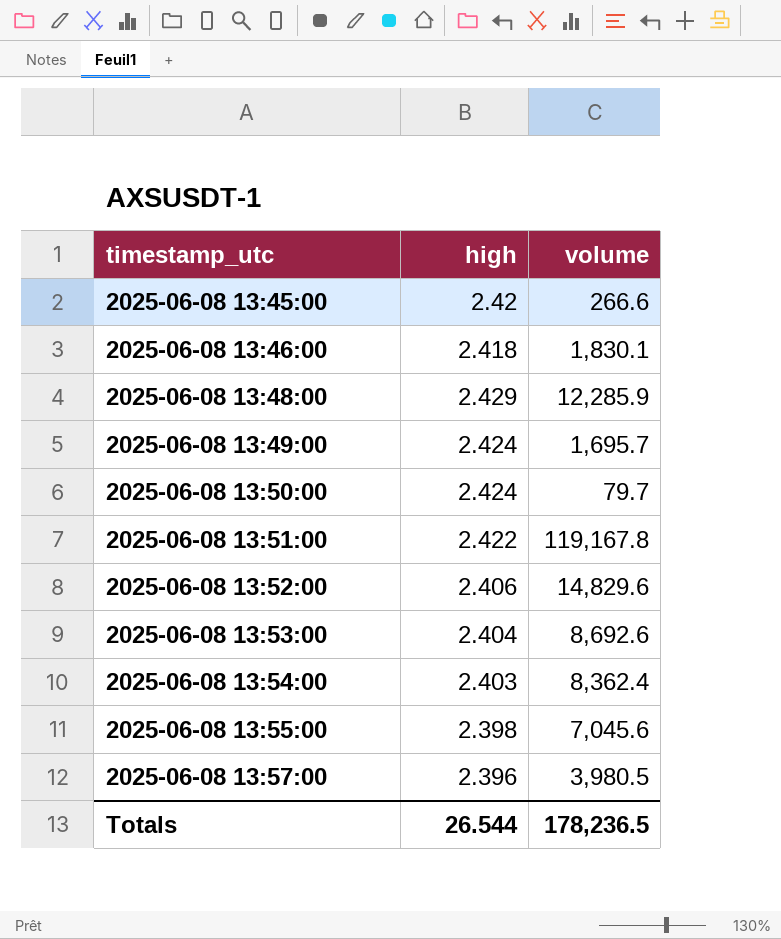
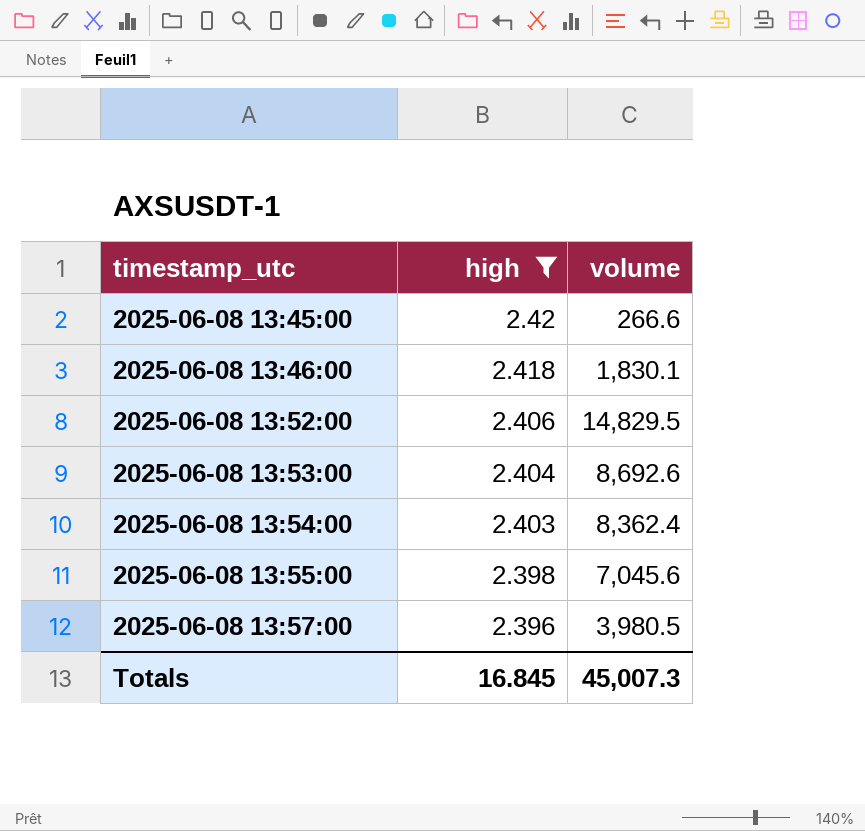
filter: none -> high <= 2.42
2025-06-08 13:52:00 | volume: 14,829.6 -> 14,829.5
Totals | high: 26.544 -> 16.845
Totals | volume: 178,236.5 -> 45,007.3

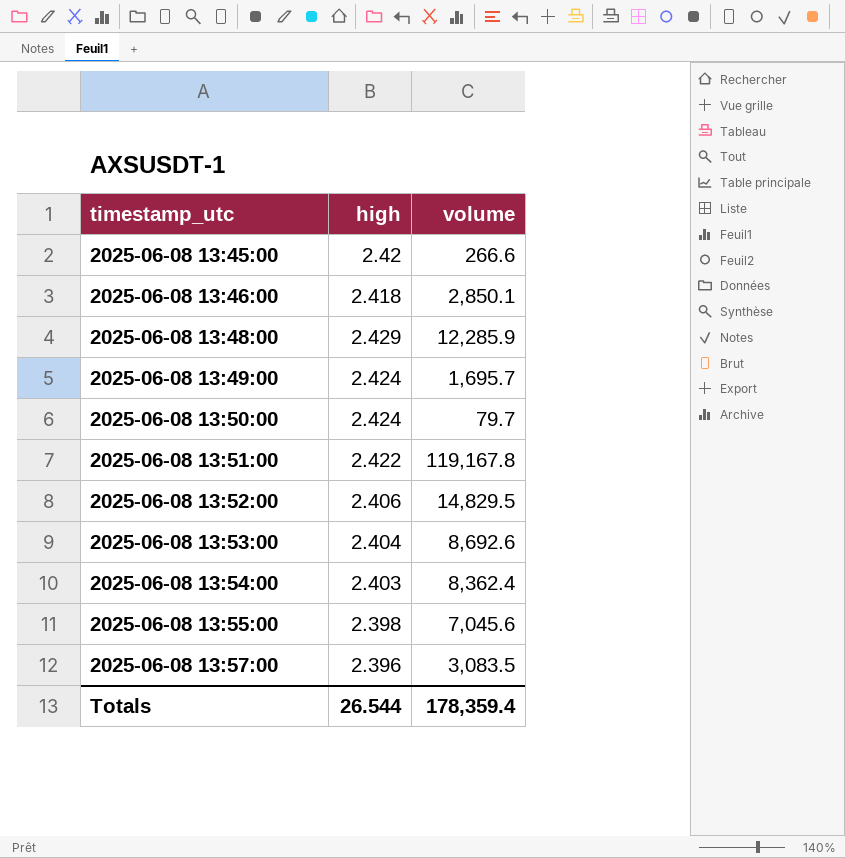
filter: high <= 2.42 -> none
2025-06-08 13:46:00 | volume: 1,830.1 -> 2,850.1
2025-06-08 13:57:00 | volume: 3,980.5 -> 3,083.5
Totals | high: 16.845 -> 26.544
Totals | volume: 45,007.3 -> 178,359.4

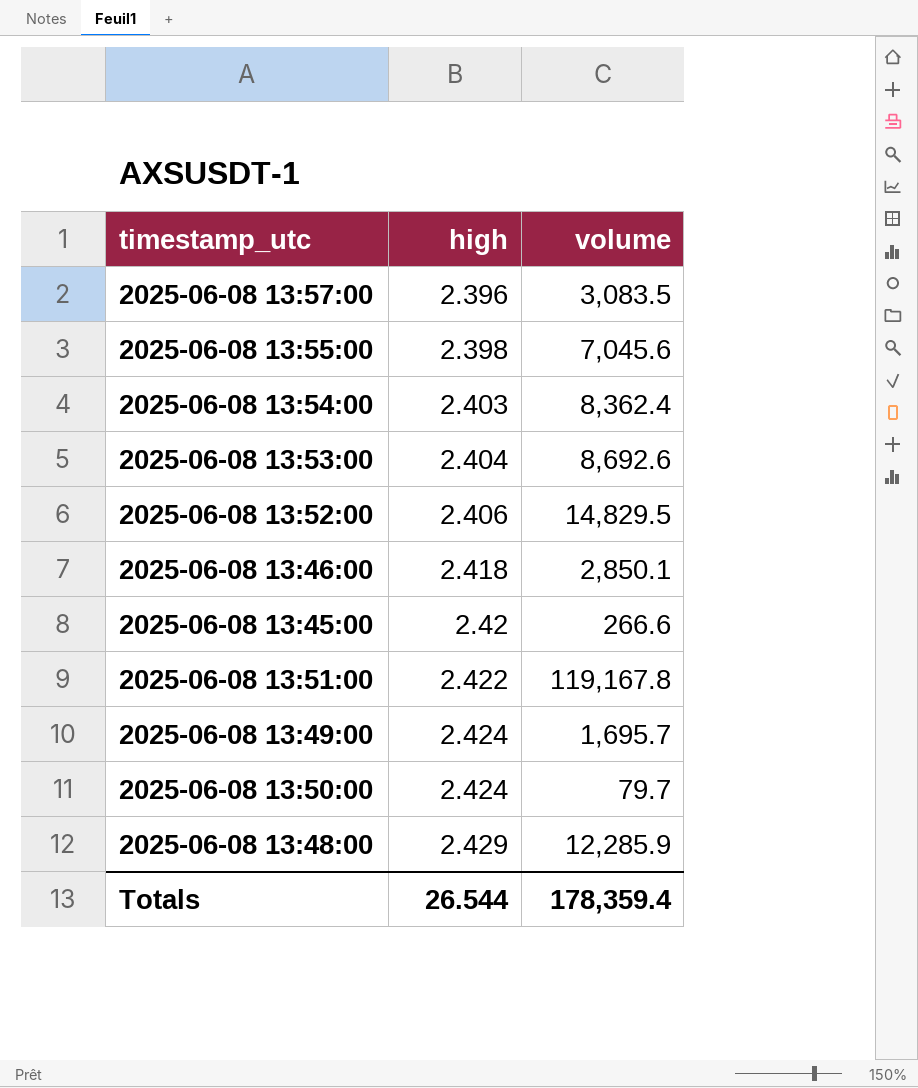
row order: timestamp_utc ascending -> high ascending

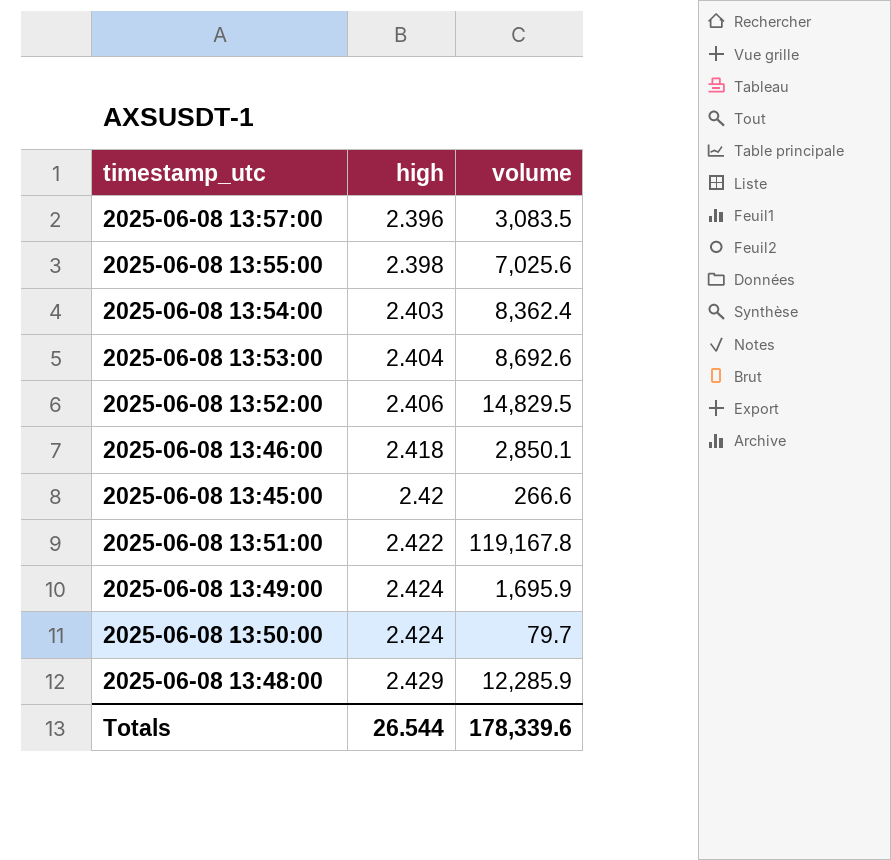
2025-06-08 13:55:00 | volume: 7,045.6 -> 7,025.6
2025-06-08 13:49:00 | volume: 1,695.7 -> 1,695.9
Totals | volume: 178,359.4 -> 178,339.6

